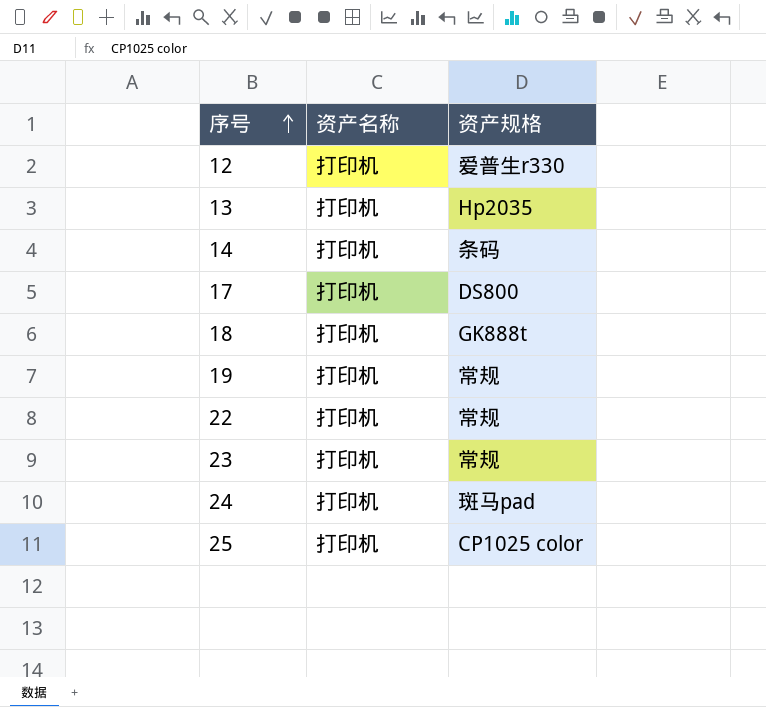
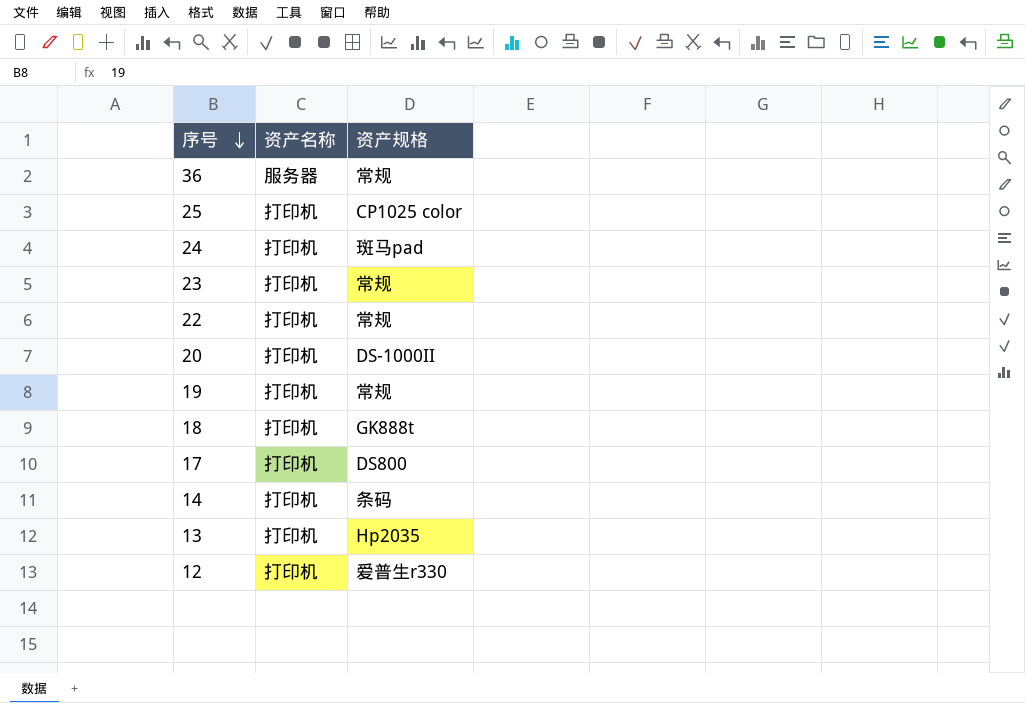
row order: 序号 ascending -> 序号 descending
row 36: none -> 服务器 | 常规
row 20: none -> 打印机 | DS-1000II

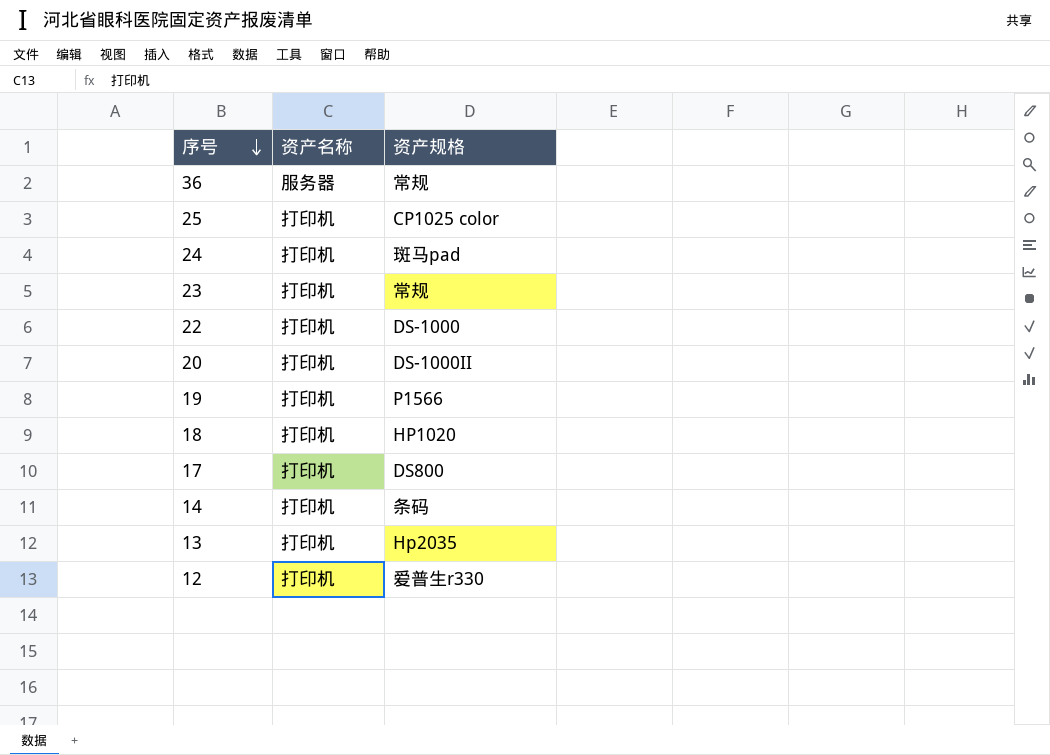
22 | 资产规格: 常规 -> DS-1000
19 | 资产规格: 常规 -> P1566
18 | 资产规格: GK888t -> HP1020

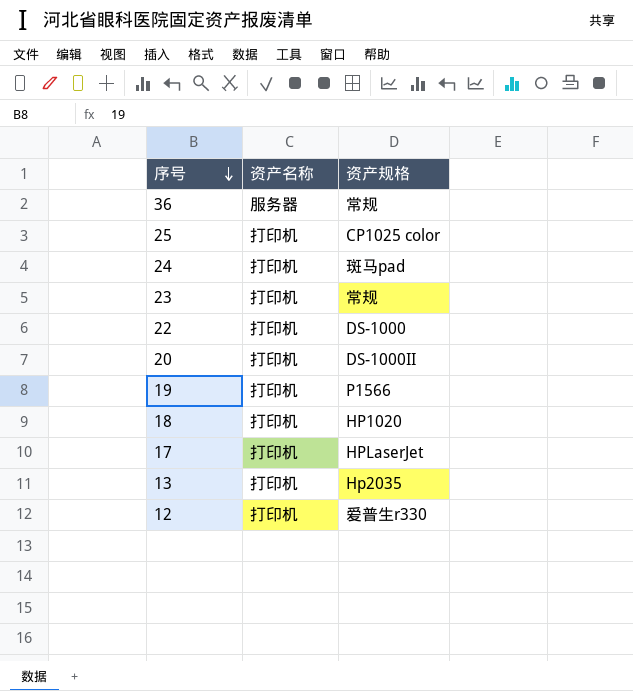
row 14: 打印机 | 条码 -> none
17 | 资产规格: DS800 -> HPLaserJet

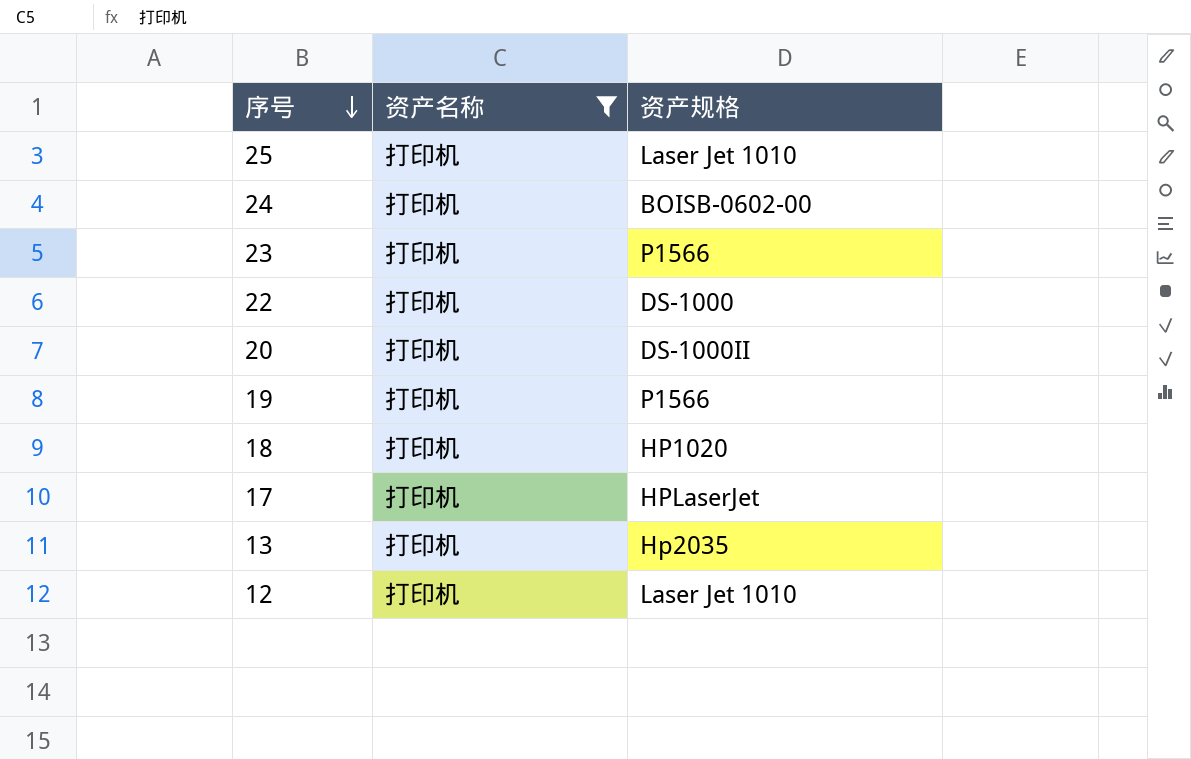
filter: none -> 资产名称 = 打印机
25 | 资产规格: CP1025 color -> Laser Jet 1010
24 | 资产规格: 斑马pad -> BOISB-0602-00
23 | 资产规格: 常规 -> P1566
12 | 资产规格: 爱普生r330 -> Laser Jet 1010

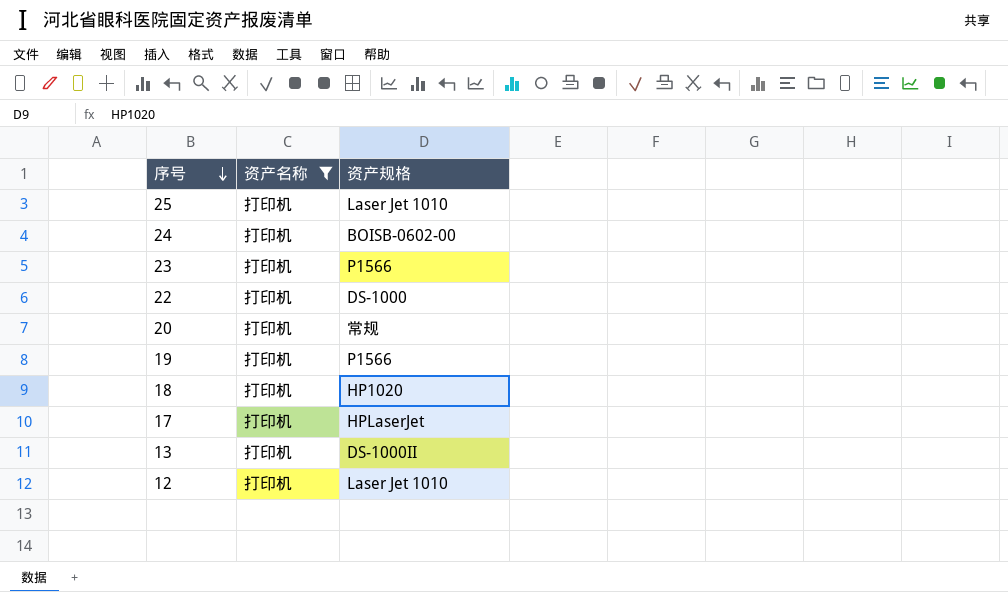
20 | 资产规格: DS-1000II -> 常规
13 | 资产规格: Hp2035 -> DS-1000II

